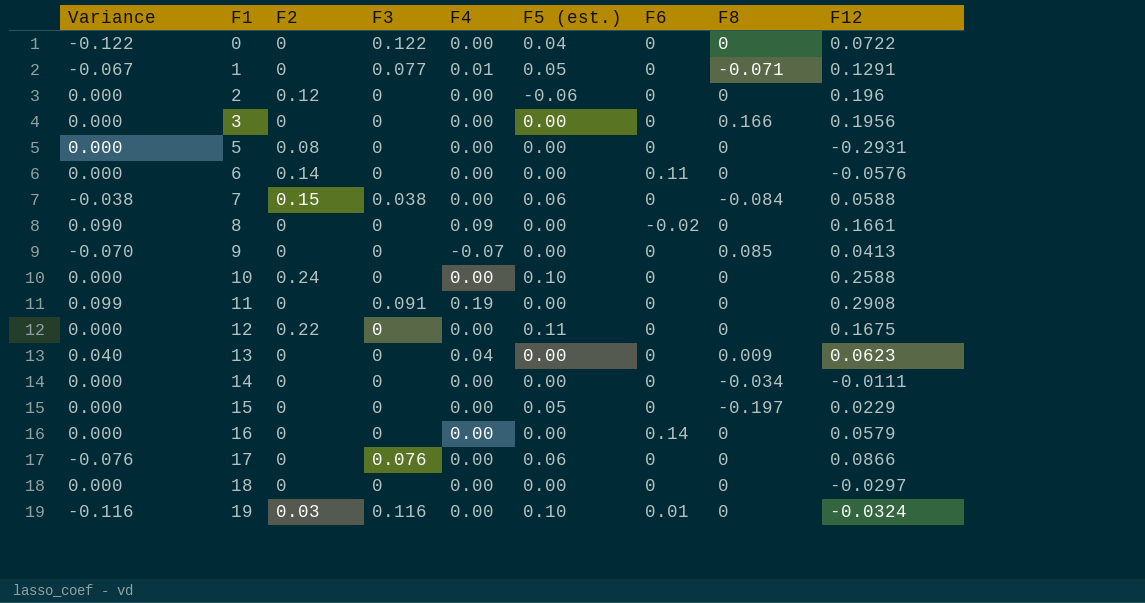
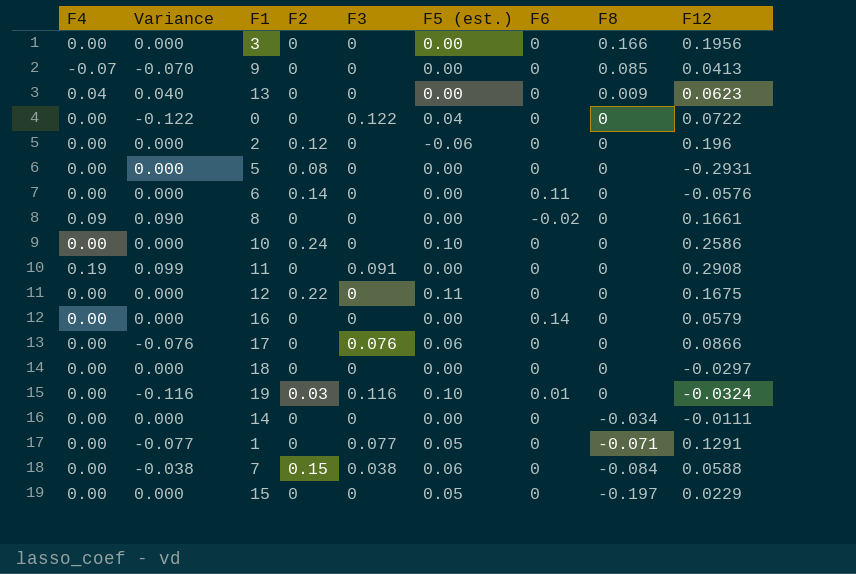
row order: F1 ascending -> F8 descending
column F4 | position: 5 -> 1
10 | F12: 0.2588 -> 0.2586
1 | F4: 0.01 -> 0.00
1 | Variance: -0.067 -> -0.077

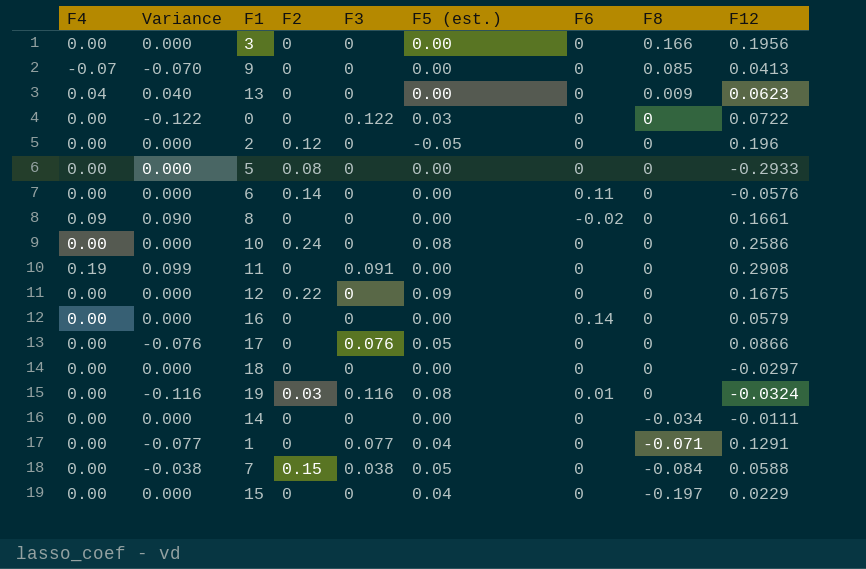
0 | F5 (est.): 0.04 -> 0.03
2 | F5 (est.): -0.06 -> -0.05
5 | F12: -0.2931 -> -0.2933
10 | F5 (est.): 0.10 -> 0.08
12 | F5 (est.): 0.11 -> 0.09
17 | F5 (est.): 0.06 -> 0.05
19 | F5 (est.): 0.10 -> 0.08
1 | F5 (est.): 0.05 -> 0.04
7 | F5 (est.): 0.06 -> 0.05
15 | F5 (est.): 0.05 -> 0.04

